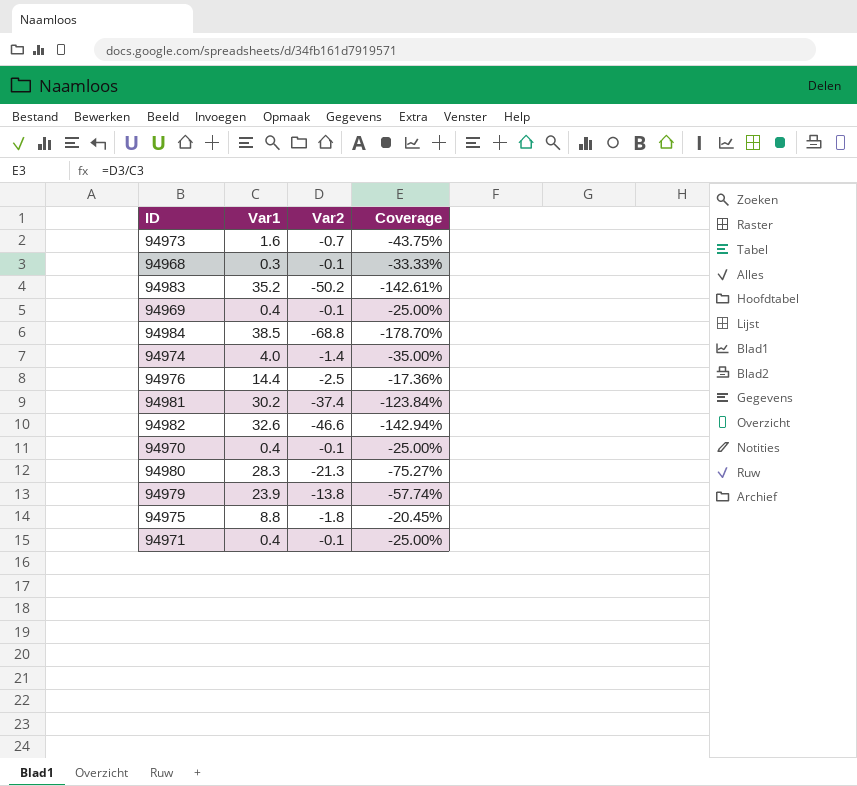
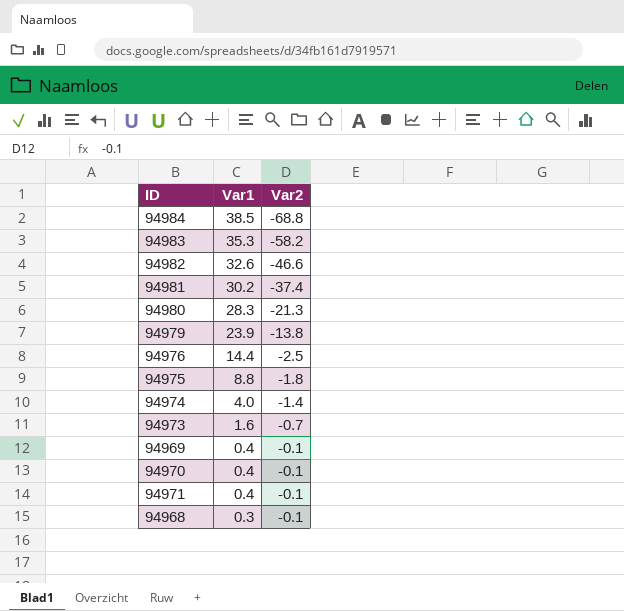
row order: none -> Var1 descending
column Coverage | formula: [Var2] / [Var1] -> none
94983 | Var1: 35.2 -> 35.3
94983 | Var2: -50.2 -> -58.2

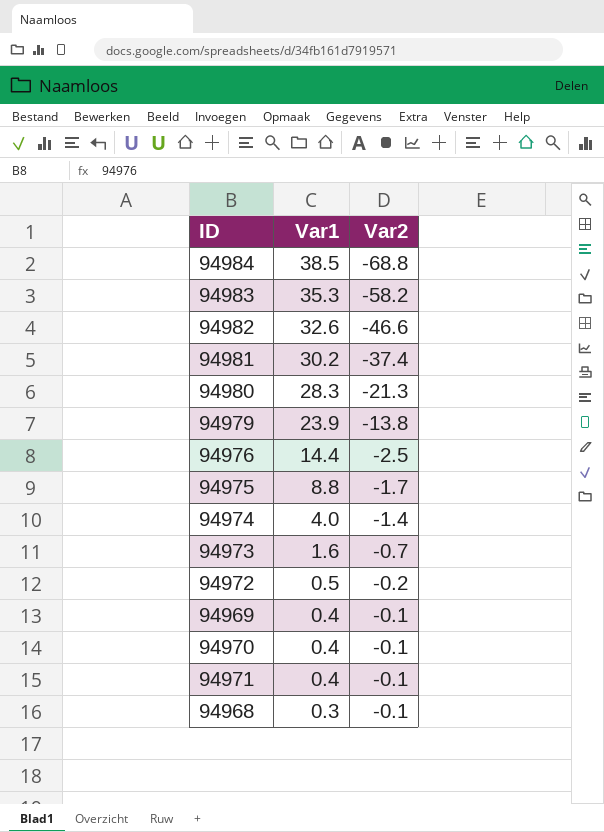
94975 | Var2: -1.8 -> -1.7
row 94972: none -> 0.5 | -0.2

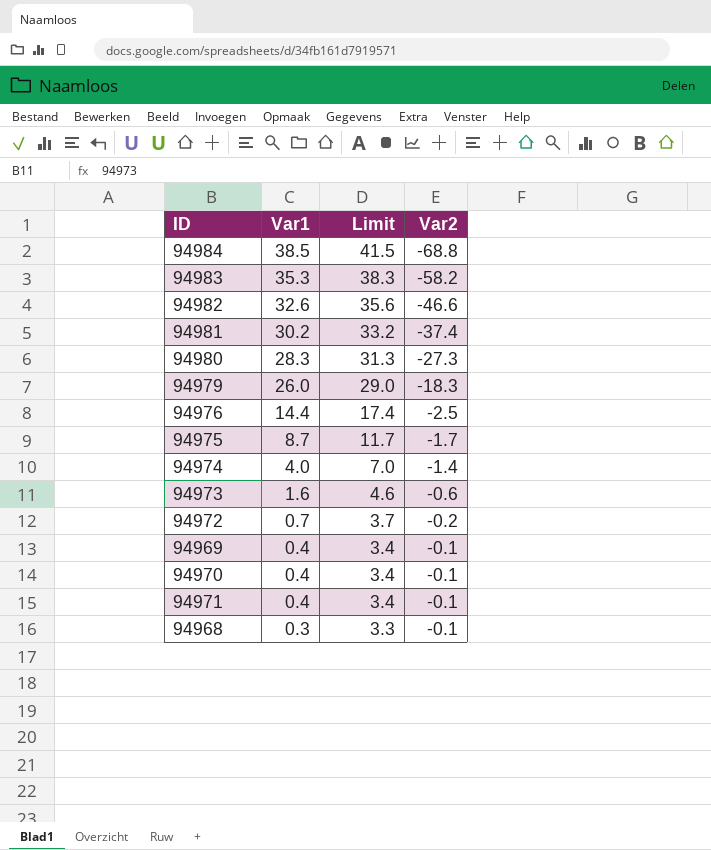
column Limit | formula: none -> [Var1] + 3
94980 | Var2: -21.3 -> -27.3
94979 | Var1: 23.9 -> 26.0
94979 | Var2: -13.8 -> -18.3
94975 | Var1: 8.8 -> 8.7
94973 | Var2: -0.7 -> -0.6
94972 | Var1: 0.5 -> 0.7

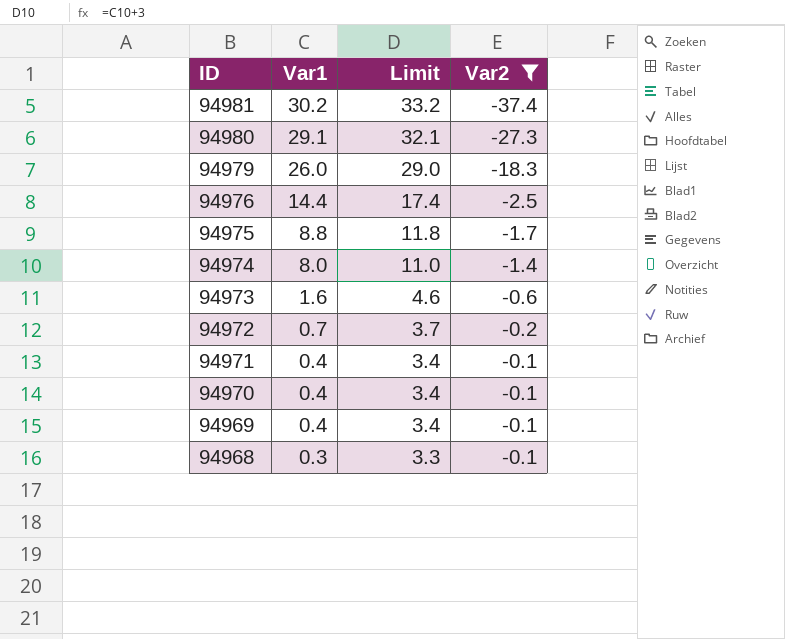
filter: none -> Var2 >= -37.4
row order: Var1 descending -> ID descending
94980 | Var1: 28.3 -> 29.1
94980 | Limit: 31.3 -> 32.1
94975 | Var1: 8.7 -> 8.8
94975 | Limit: 11.7 -> 11.8
94974 | Var1: 4.0 -> 8.0
94974 | Limit: 7.0 -> 11.0

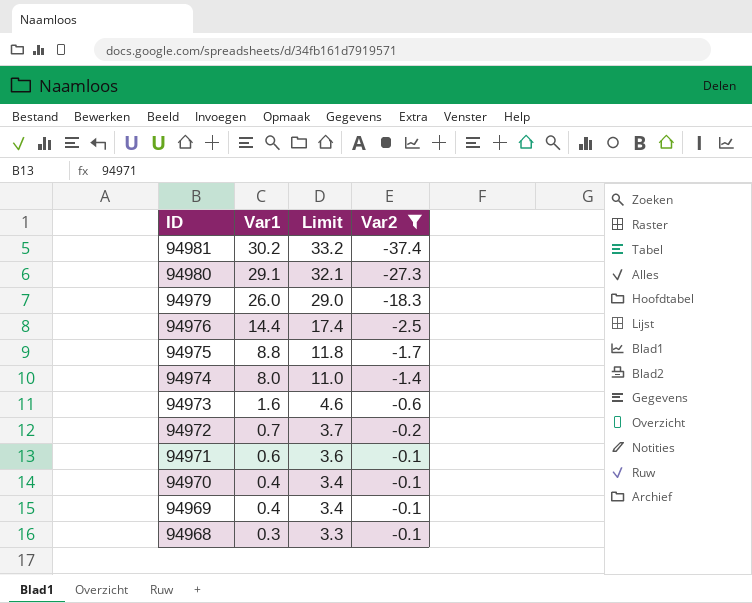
94971 | Var1: 0.4 -> 0.6
94971 | Limit: 3.4 -> 3.6

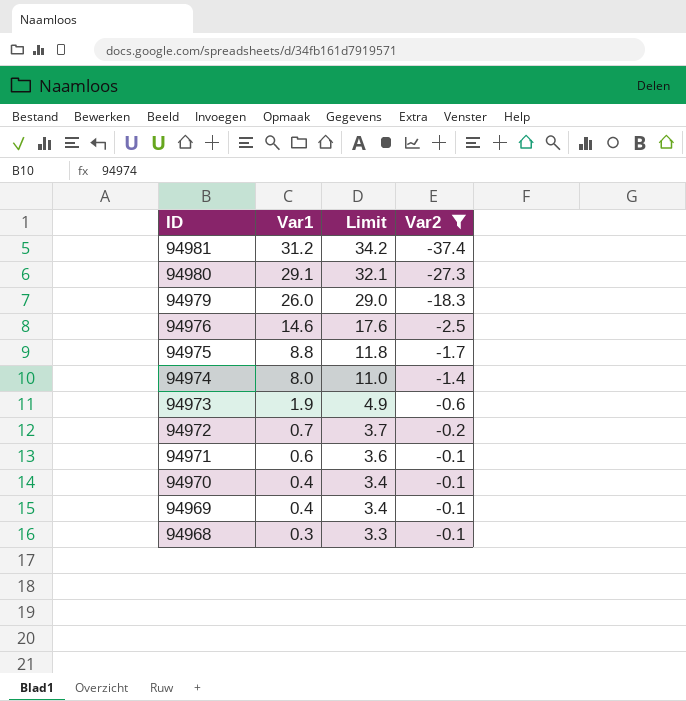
94981 | Var1: 30.2 -> 31.2
94981 | Limit: 33.2 -> 34.2
94976 | Var1: 14.4 -> 14.6
94976 | Limit: 17.4 -> 17.6
94973 | Var1: 1.6 -> 1.9
94973 | Limit: 4.6 -> 4.9

